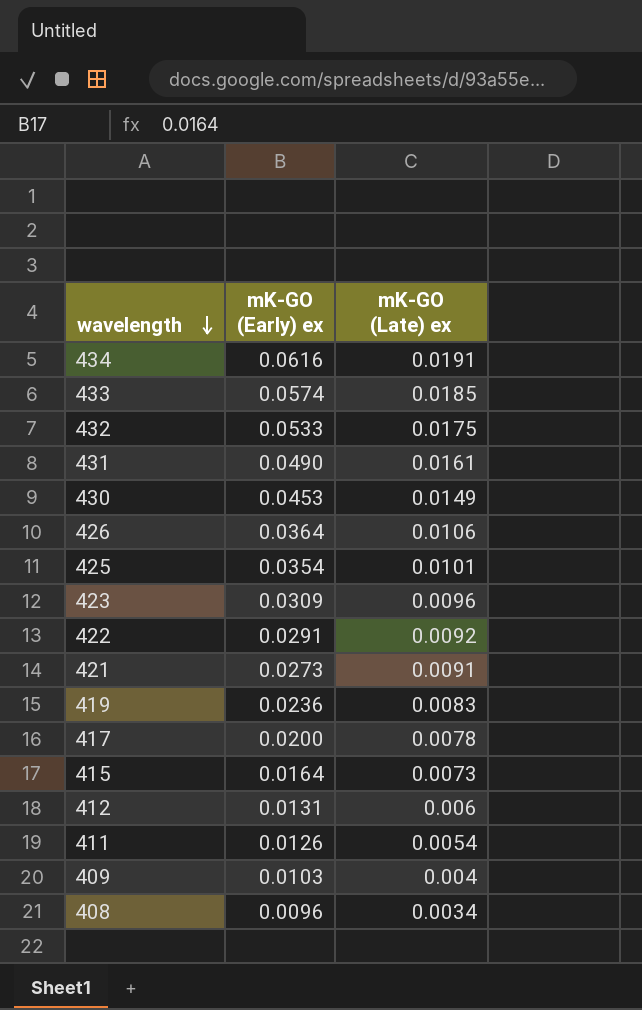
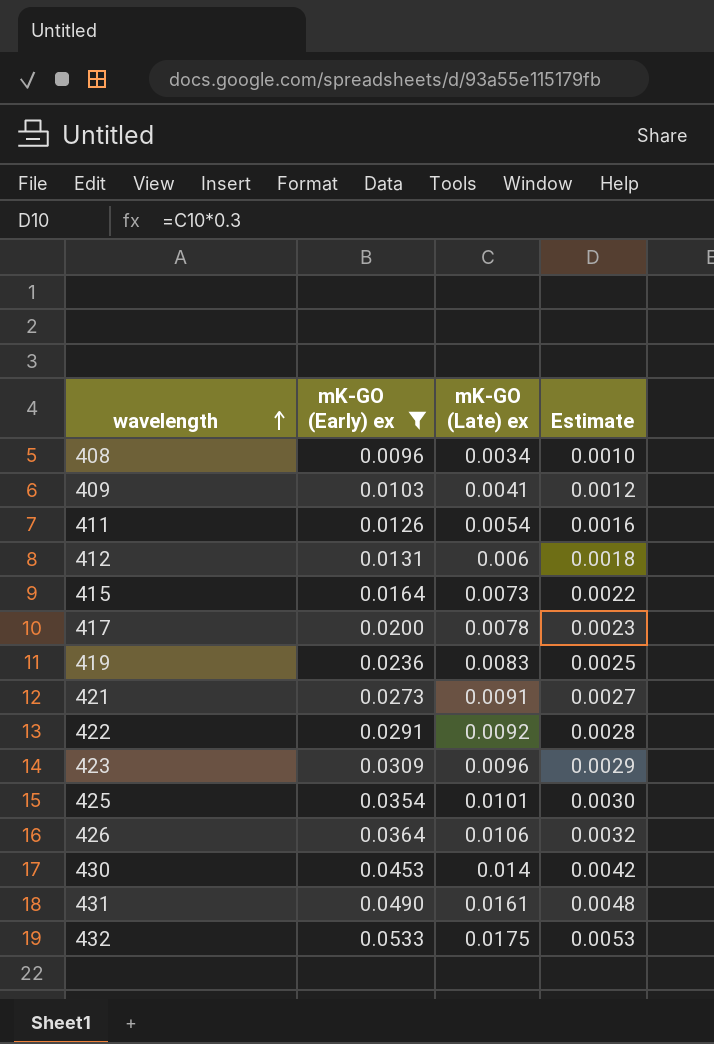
filter: none -> mK-GO (Early) ex <= 0.0533
row order: wavelength descending -> wavelength ascending
column Estimate | formula: none -> [mK-GO (Late) ex] * 0.3
409 | mK-GO (Late) ex: 0.004 -> 0.0041
430 | mK-GO (Late) ex: 0.0149 -> 0.014

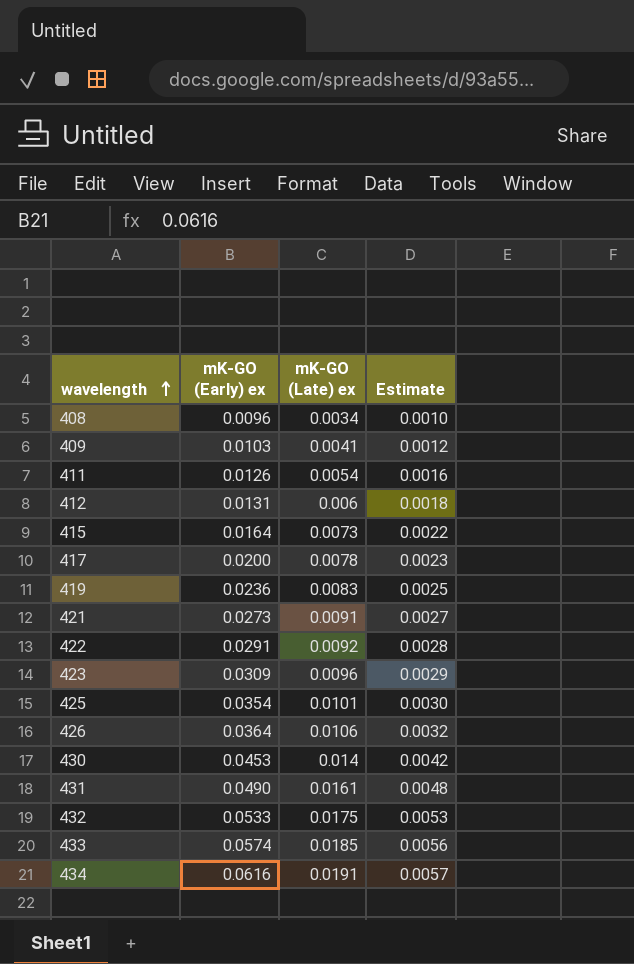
filter: mK-GO (Early) ex <= 0.0533 -> none

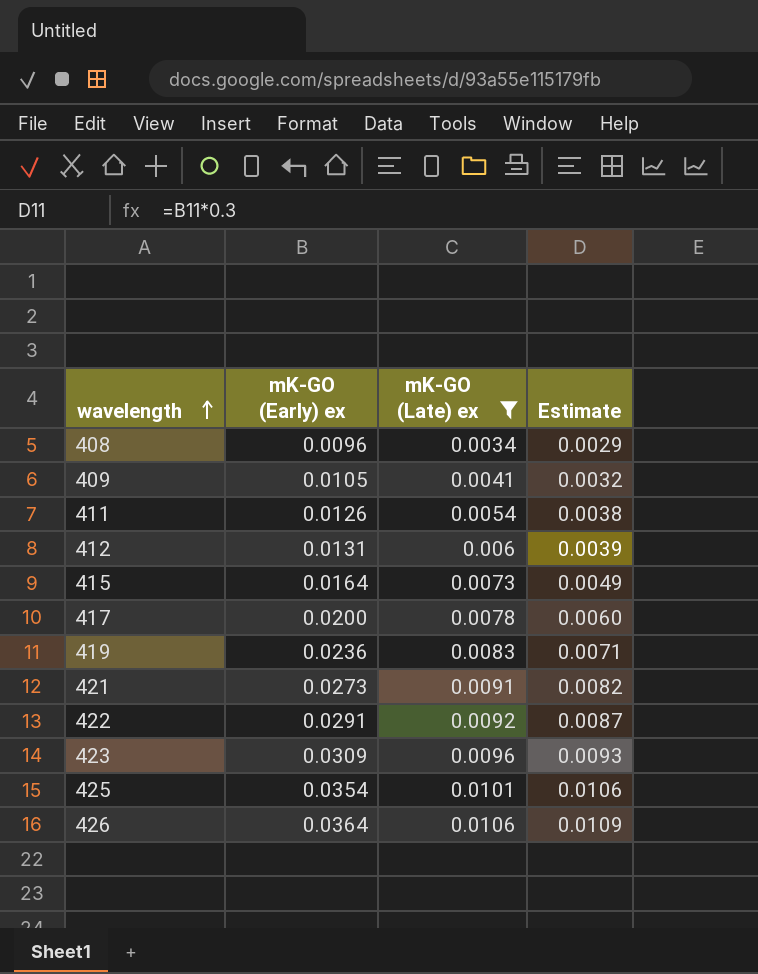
filter: none -> mK-GO (Late) ex <= 0.0106
column Estimate | formula: [mK-GO (Late) ex] * 0.3 -> [mK-GO (Early) ex] * 0.3
409 | mK-GO (Early) ex: 0.0103 -> 0.0105

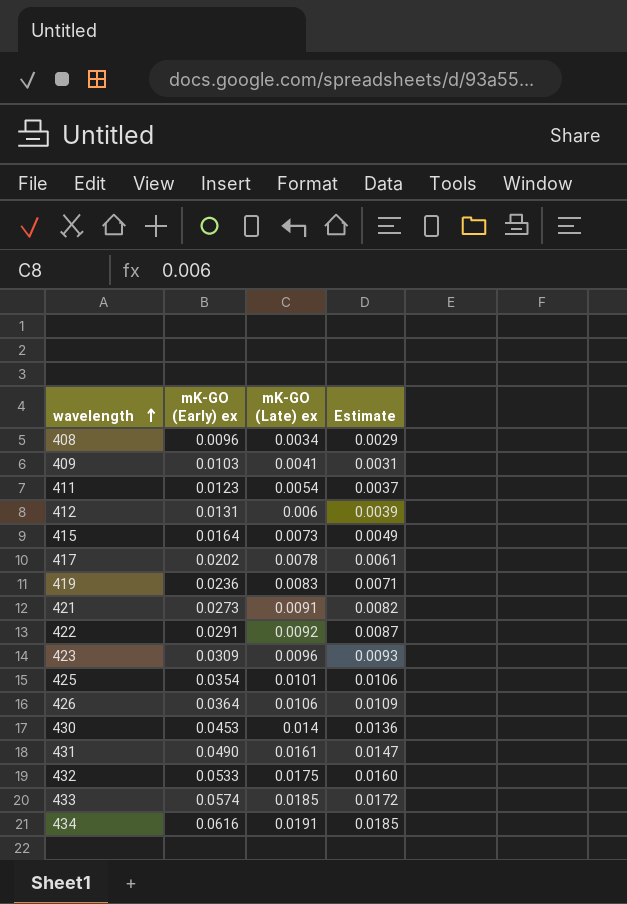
filter: mK-GO (Late) ex <= 0.0106 -> none
409 | mK-GO (Early) ex: 0.0105 -> 0.0103
409 | Estimate: 0.0032 -> 0.0031
411 | mK-GO (Early) ex: 0.0126 -> 0.0123
411 | Estimate: 0.0038 -> 0.0037
417 | mK-GO (Early) ex: 0.0200 -> 0.0202
417 | Estimate: 0.0060 -> 0.0061

